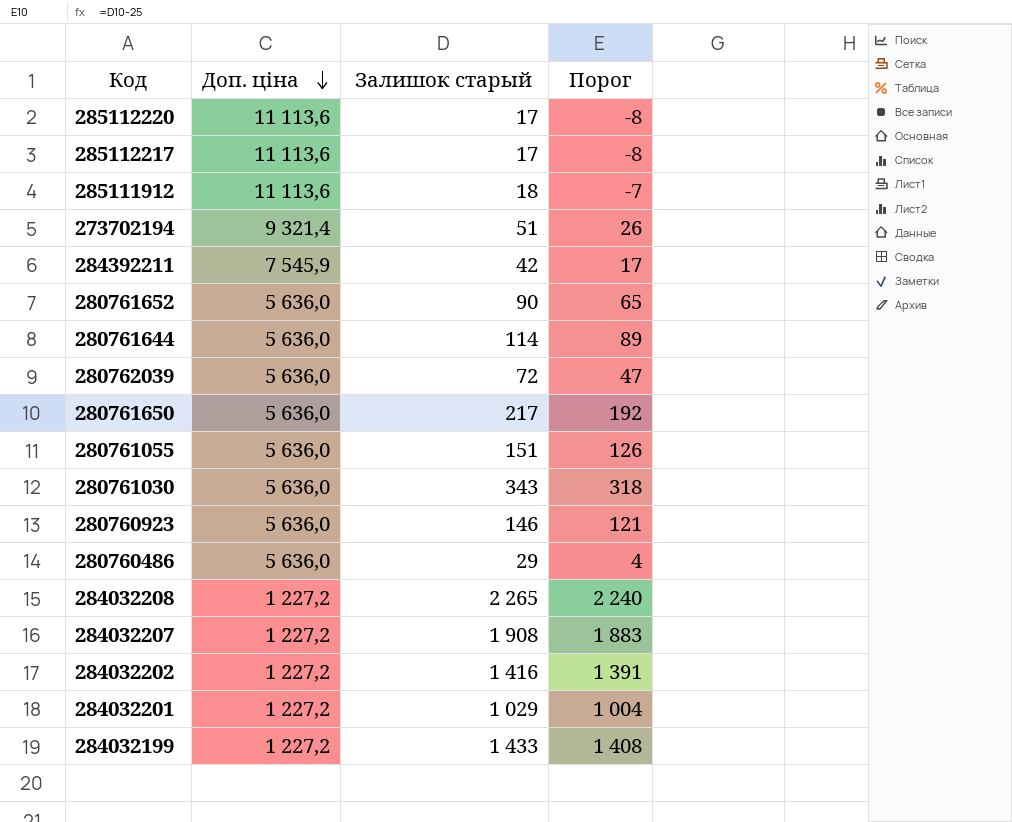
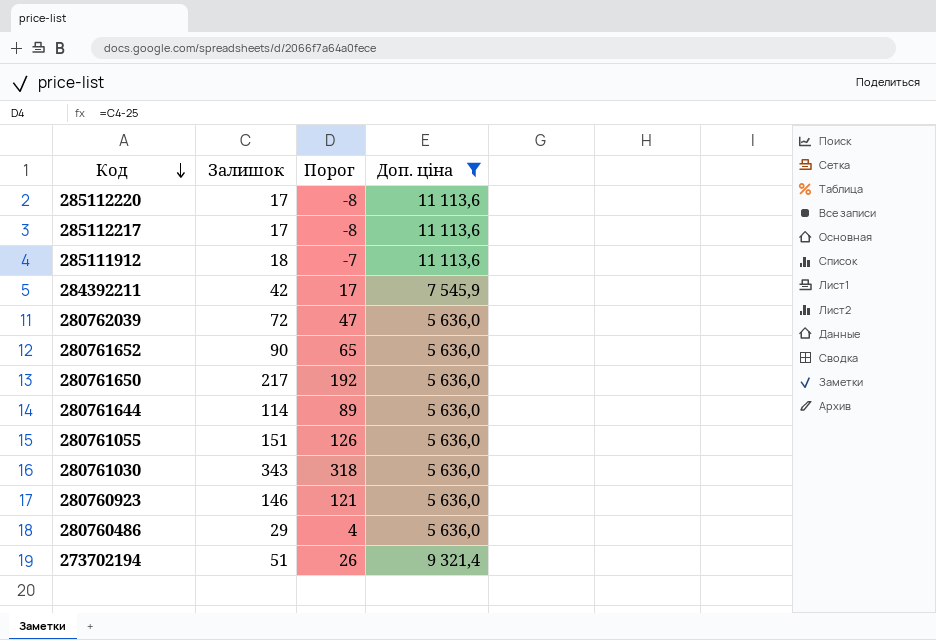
filter: none -> Доп. ціна != 1 227,2
row order: Доп. ціна descending -> Код descending
column name: Залишок старый -> Залишок
column Доп. ціна | position: 2 -> 4

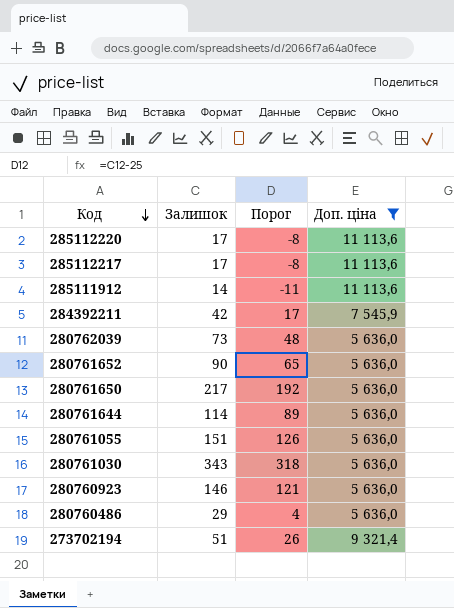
285111912 | Залишок: 18 -> 14
285111912 | Порог: -7 -> -11
280762039 | Залишок: 72 -> 73
280762039 | Порог: 47 -> 48

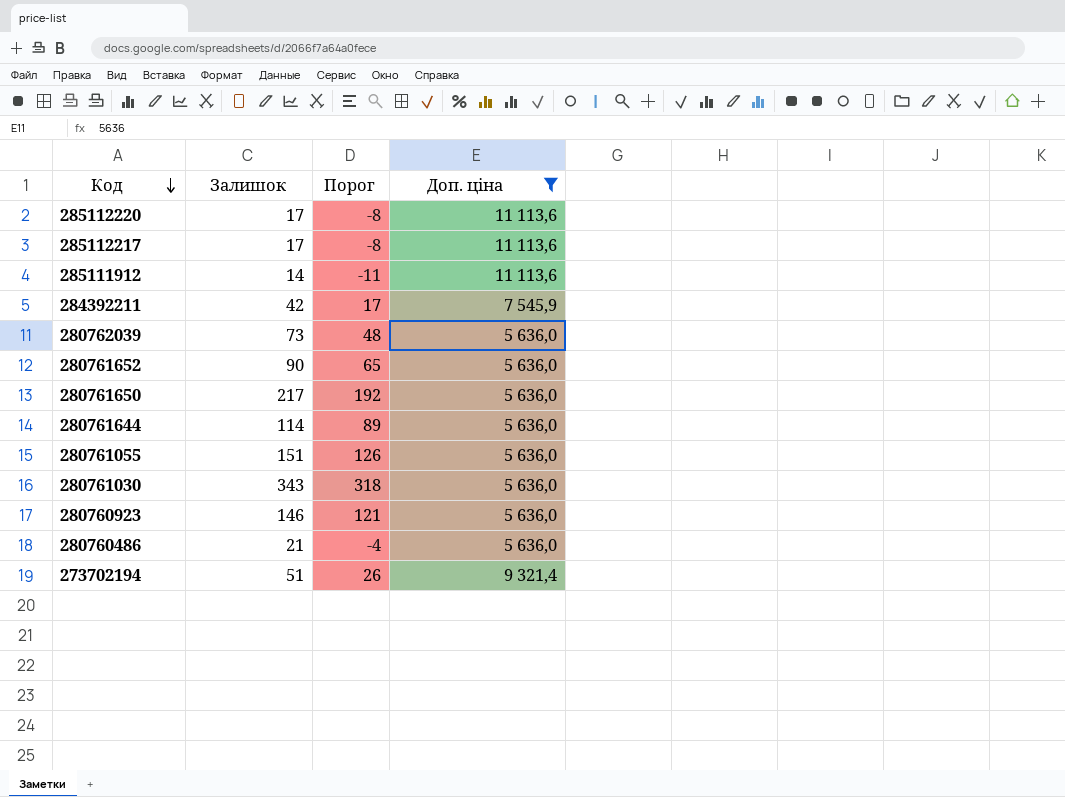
280760486 | Залишок: 29 -> 21
280760486 | Порог: 4 -> -4

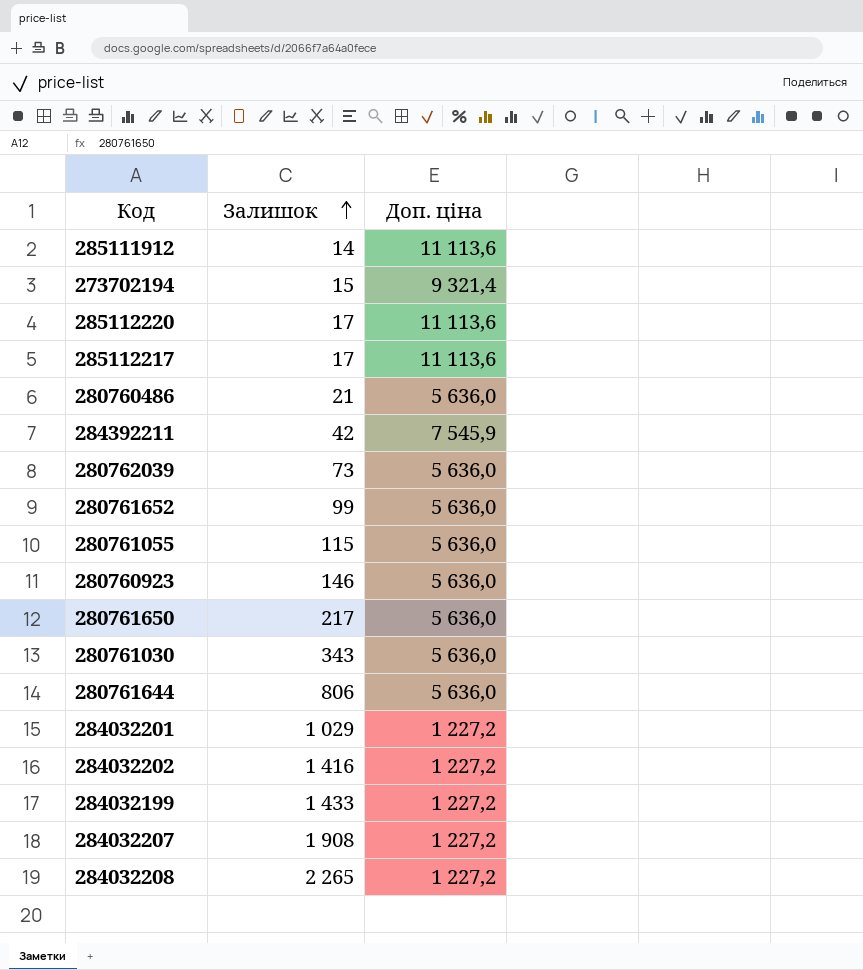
filter: Доп. ціна != 1 227,2 -> none
row order: Код descending -> Залишок ascending
column Порог | formula: [Залишок] - 25 -> none
273702194 | Залишок: 51 -> 15
280761652 | Залишок: 90 -> 99
280761055 | Залишок: 151 -> 115
280761644 | Залишок: 114 -> 806

